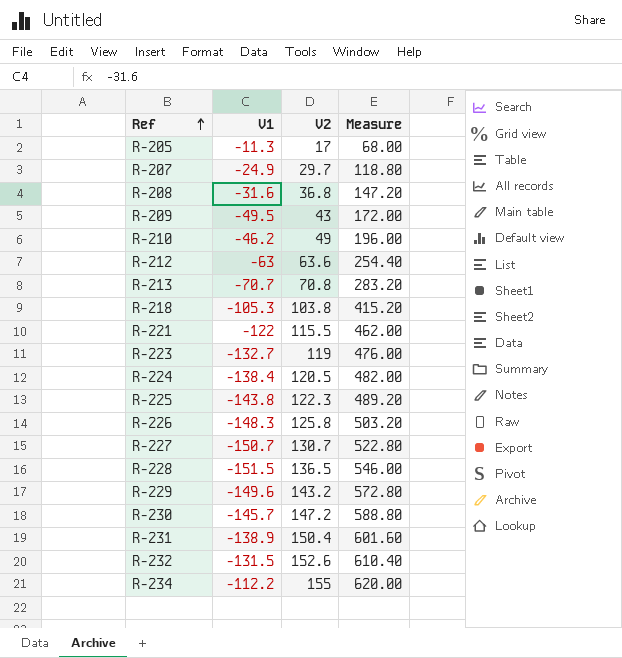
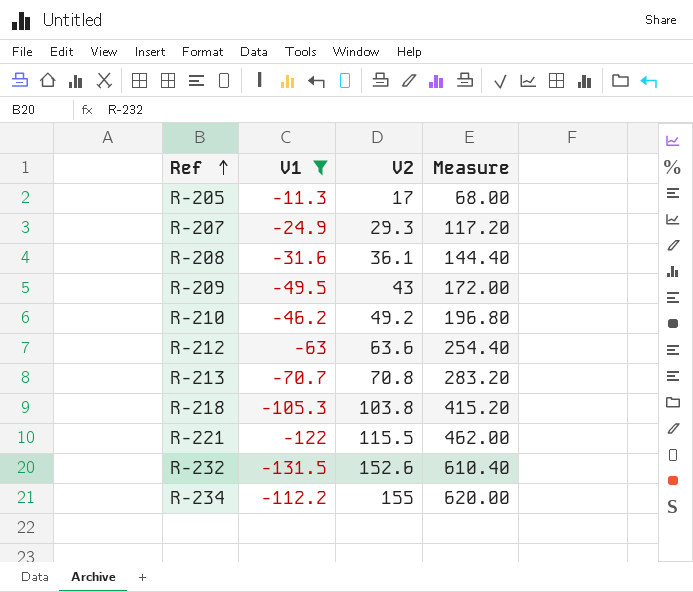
filter: none -> V1 >= -131.5
R-207 | V2: 29.7 -> 29.3
R-207 | Measure: 118.80 -> 117.20
R-208 | V2: 36.8 -> 36.1
R-208 | Measure: 147.20 -> 144.40
R-210 | V2: 49 -> 49.2
R-210 | Measure: 196.00 -> 196.80

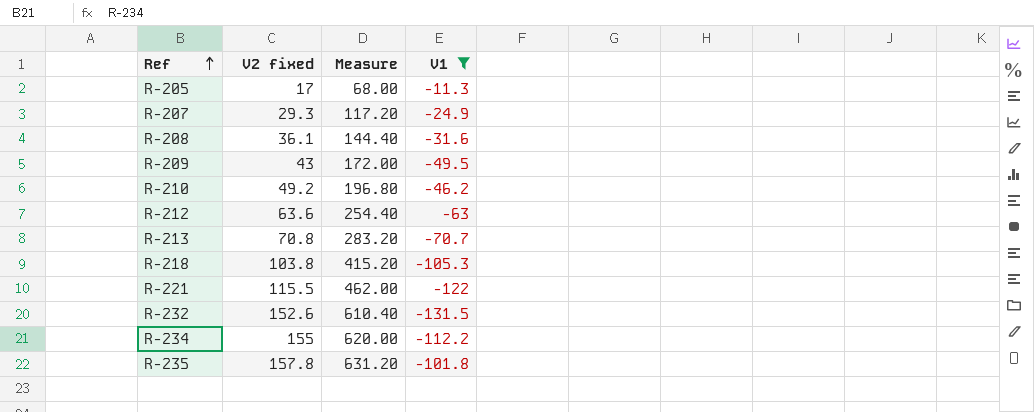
column name: V2 -> V2 fixed
column V1 | position: 2 -> 4
row R-235: none -> 157.8 | 631.20 | -101.8

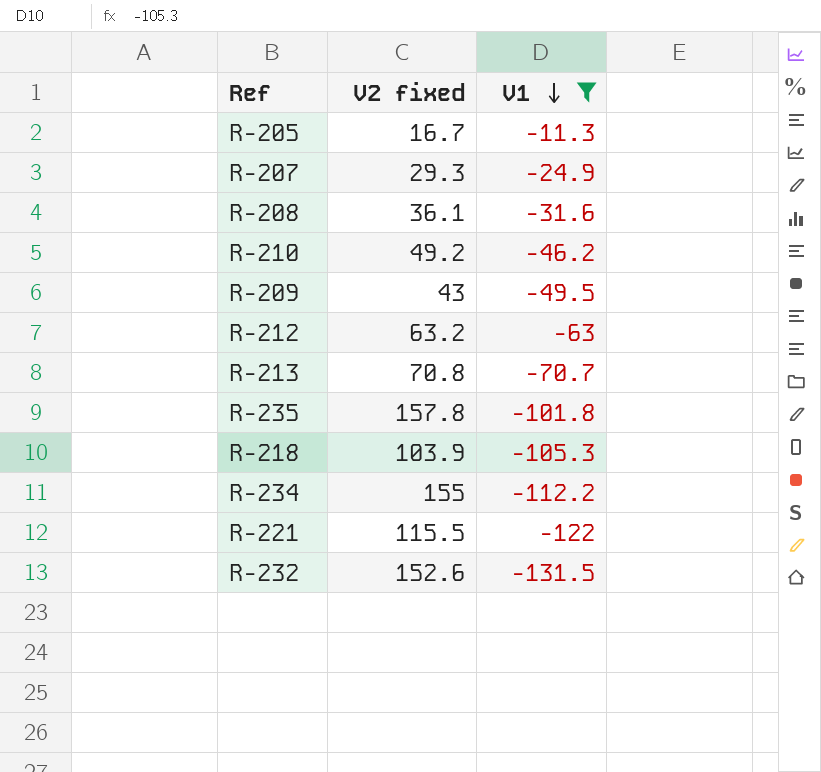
row order: Ref ascending -> V1 descending
column Measure | formula: [V2 fixed] * 4 -> none
R-205 | V2 fixed: 17 -> 16.7
R-212 | V2 fixed: 63.6 -> 63.2
R-218 | V2 fixed: 103.8 -> 103.9

